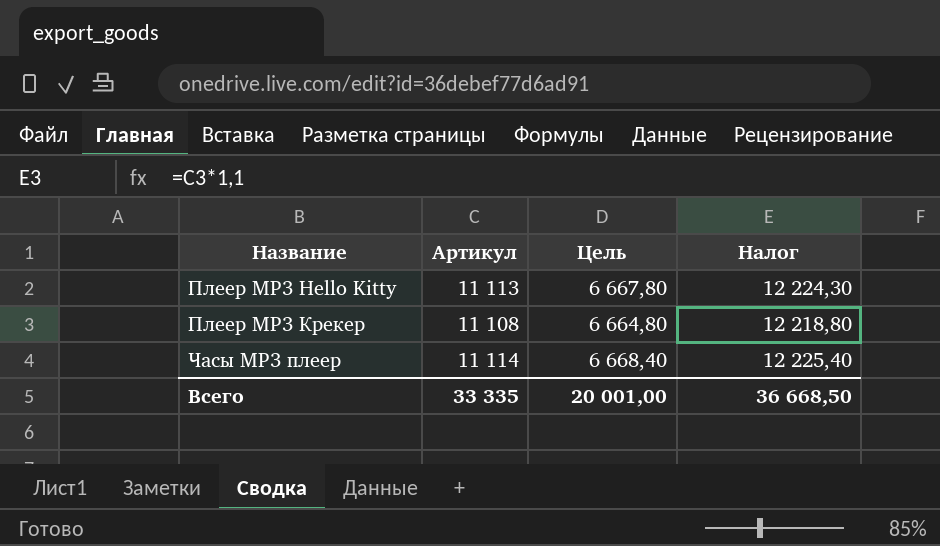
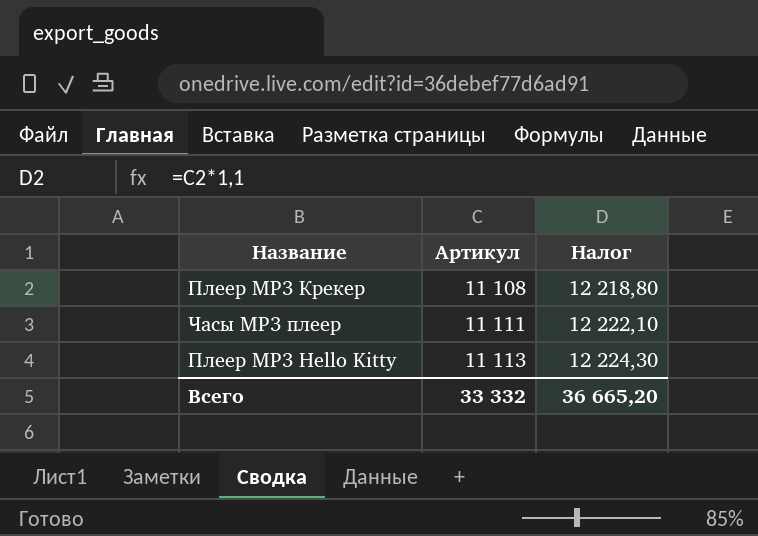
row order: Название ascending -> Артикул ascending
column Цель | formula: [Артикул] * 0,6 -> none
Часы MP3 плеер | Артикул: 11 114 -> 11 111
Часы MP3 плеер | Налог: 12 225,40 -> 12 222,10
Всего | Артикул: 33 335 -> 33 332
Всего | Налог: 36 668,50 -> 36 665,20

